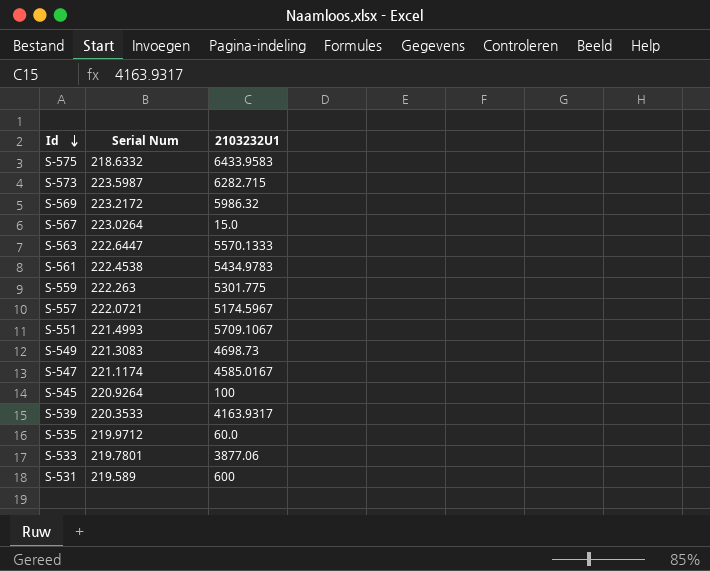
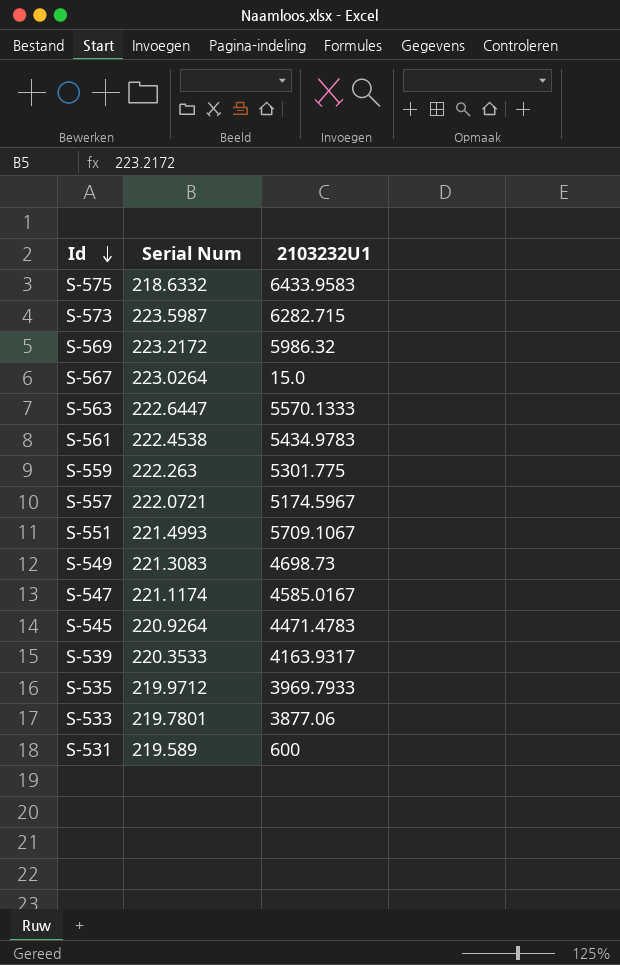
S-545 | 2103232U1: 100 -> 4471.4783
S-535 | 2103232U1: 60.0 -> 3969.7933

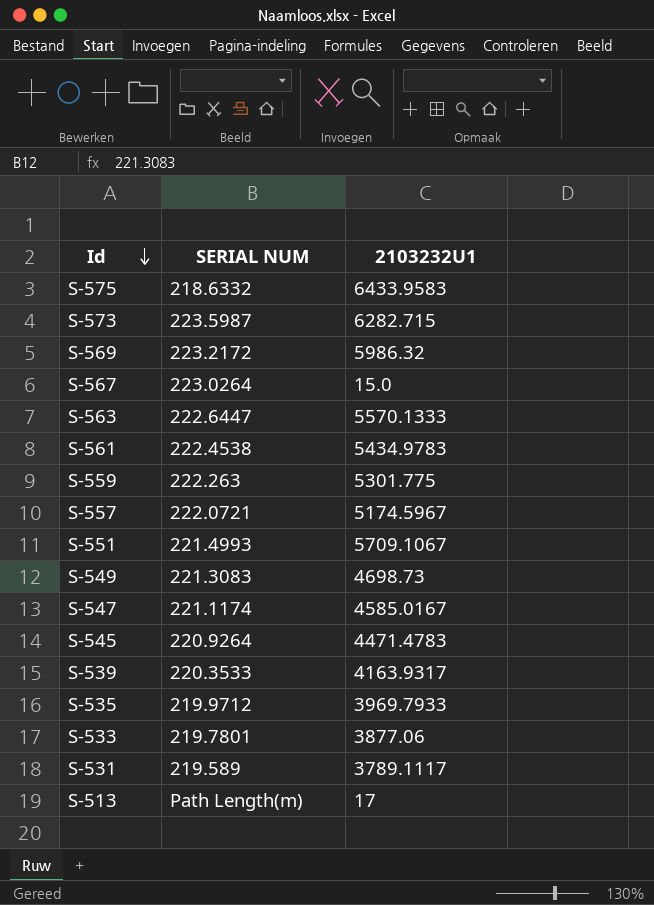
column name: Serial Num -> SERIAL NUM
S-531 | 2103232U1: 600 -> 3789.1117
row S-513: none -> Path Length(m) | 17

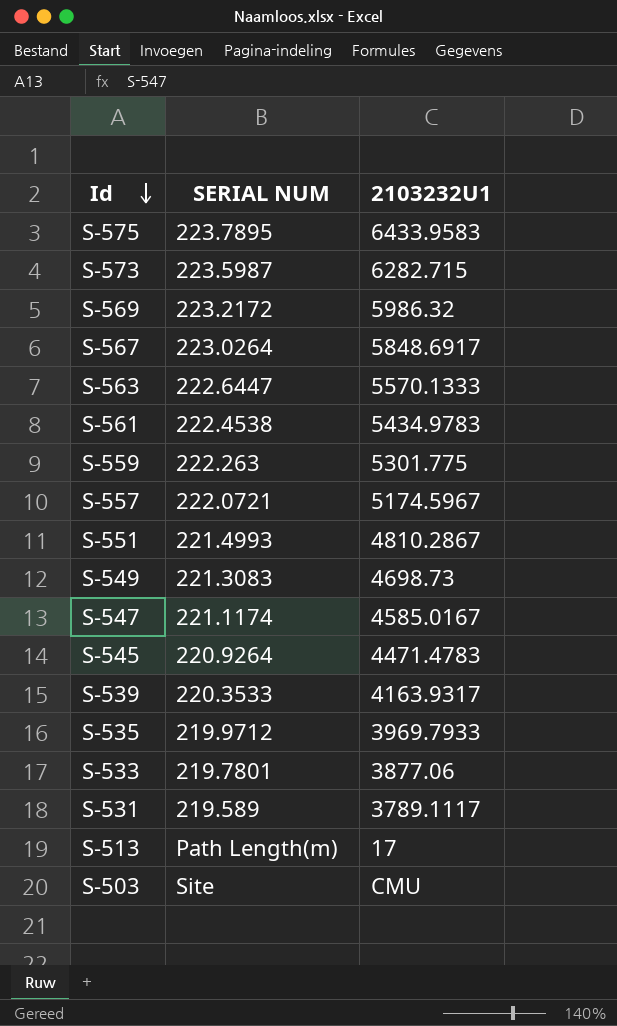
S-575 | SERIAL NUM: 218.6332 -> 223.7895
S-567 | 2103232U1: 15.0 -> 5848.6917
S-551 | 2103232U1: 5709.1067 -> 4810.2867
row S-503: none -> Site | CMU

